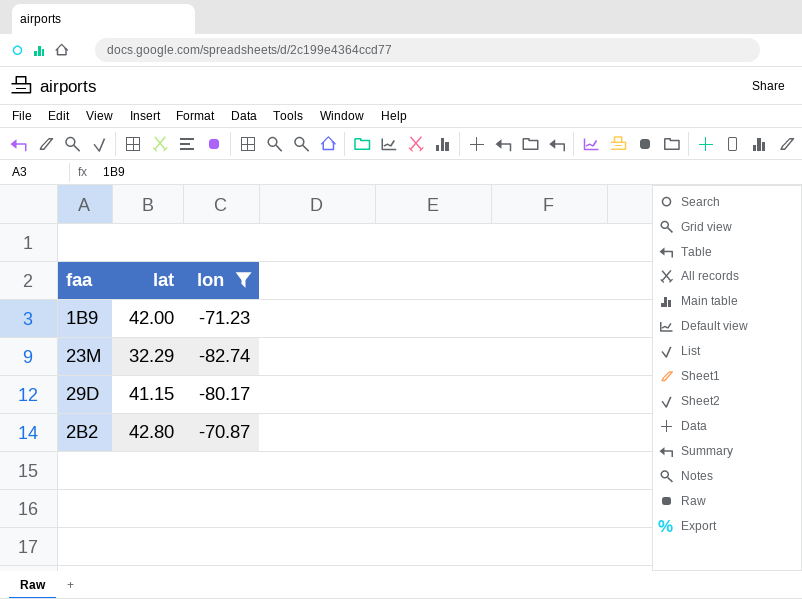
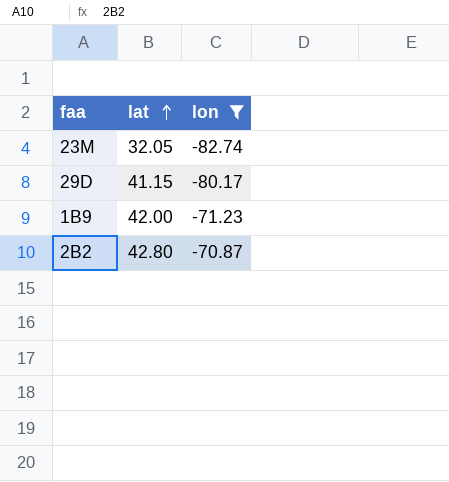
row order: none -> lat ascending
23M | lat: 32.29 -> 32.05

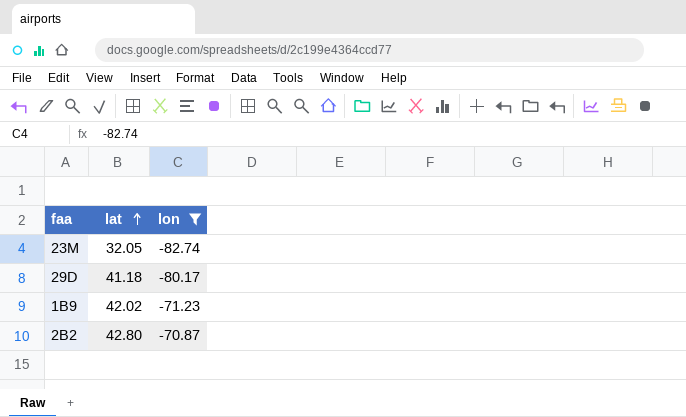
29D | lat: 41.15 -> 41.18
1B9 | lat: 42.00 -> 42.02

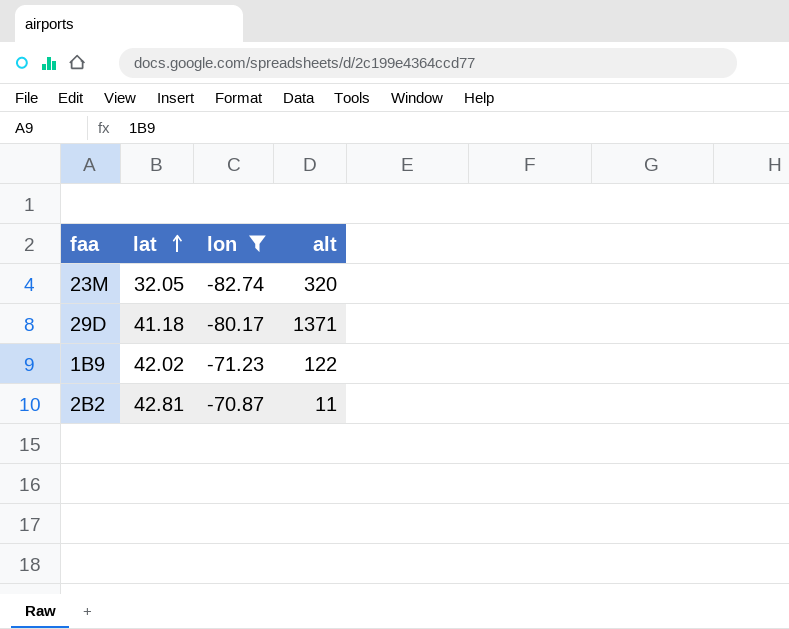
column alt | position: none -> 4
2B2 | lat: 42.80 -> 42.81

